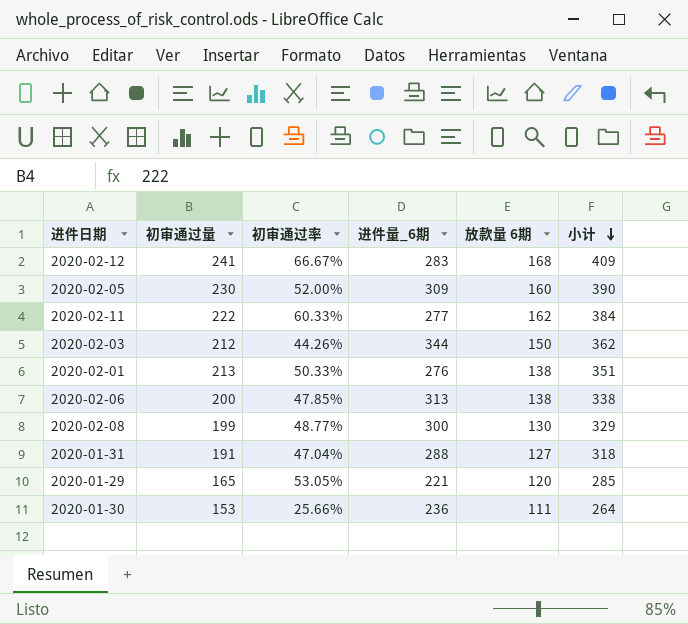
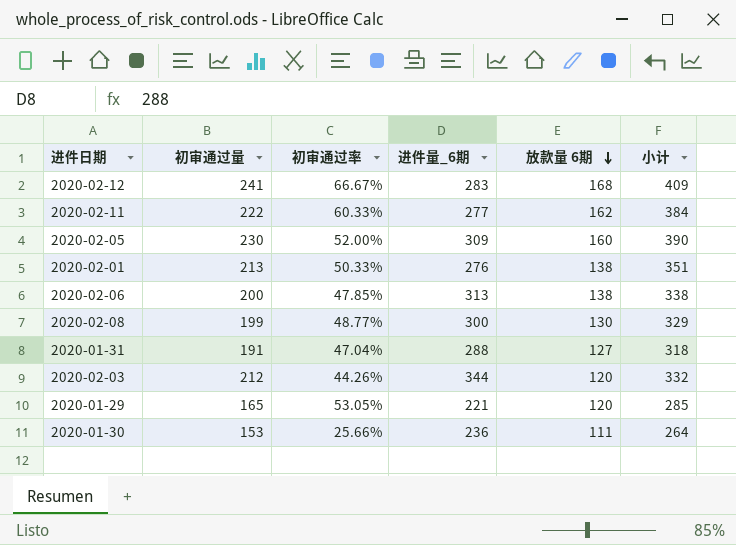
row order: 小计 descending -> 放款量 6期 descending
2020-02-03 | 放款量 6期: 150 -> 120
2020-02-03 | 小计: 362 -> 332

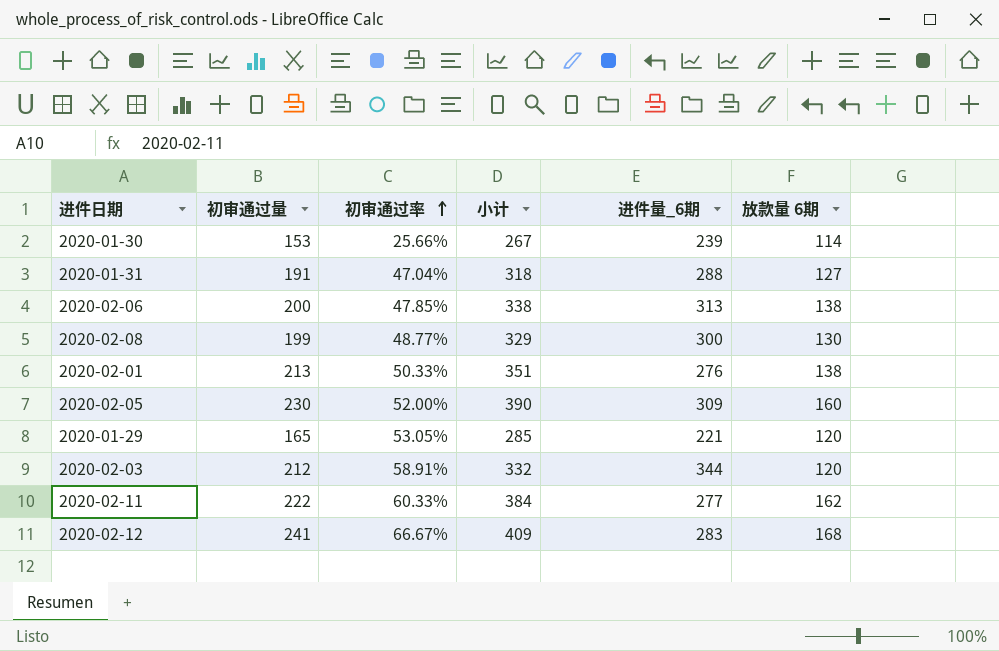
row order: 放款量 6期 descending -> 初审通过率 ascending
column 小计 | position: 6 -> 4
2020-01-30 | 小计: 264 -> 267
2020-01-30 | 进件量_6期: 236 -> 239
2020-01-30 | 放款量 6期: 111 -> 114
2020-02-03 | 初审通过率: 44.26% -> 58.91%

